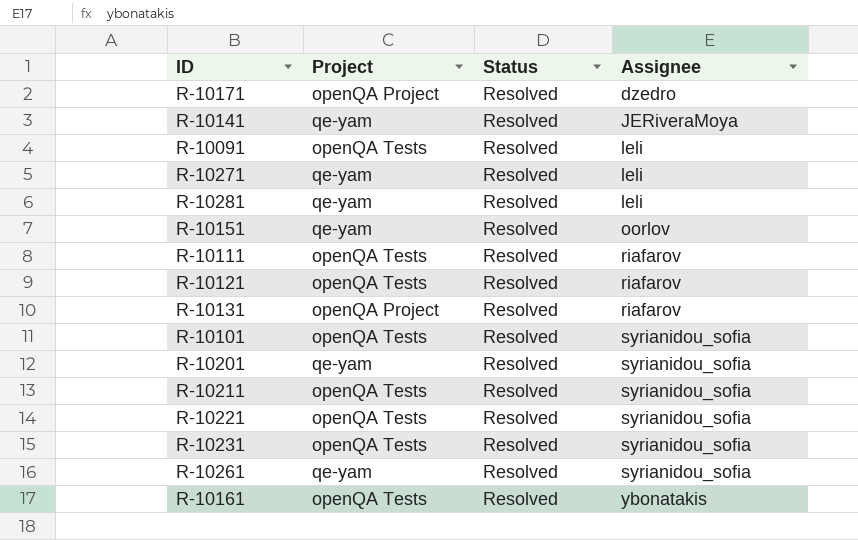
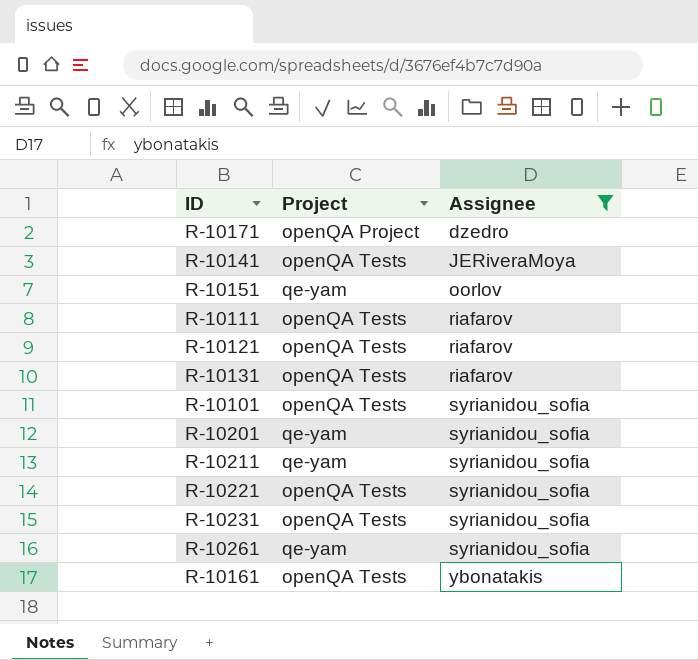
filter: none -> Assignee != leli
column Status | position: 3 -> none
R-10141 | Project: qe-yam -> openQA Tests
R-10131 | Project: openQA Project -> openQA Tests
R-10211 | Project: openQA Tests -> qe-yam

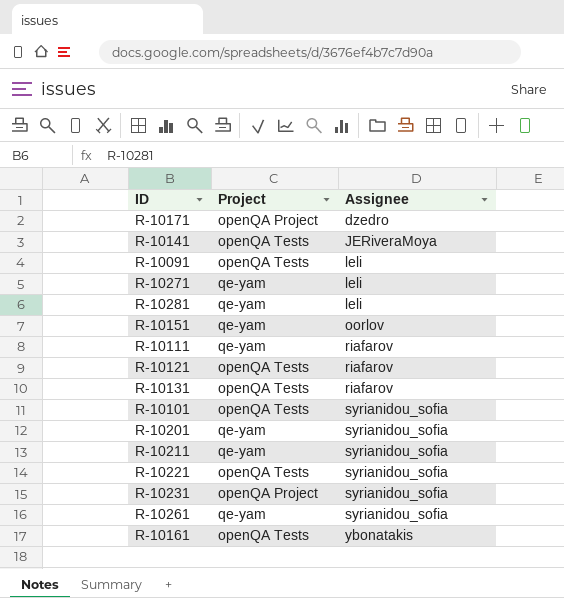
filter: Assignee != leli -> none
R-10111 | Project: openQA Tests -> qe-yam
R-10231 | Project: openQA Tests -> openQA Project

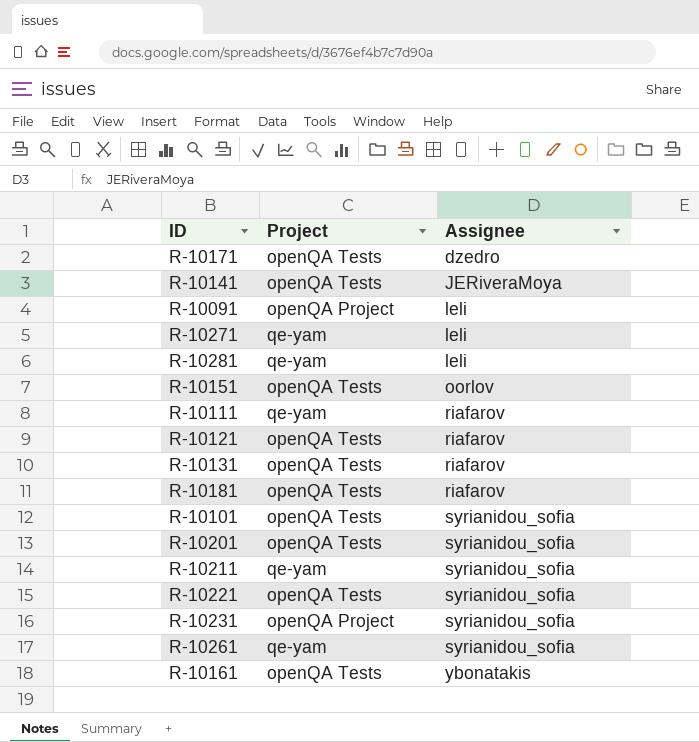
R-10171 | Project: openQA Project -> openQA Tests
R-10091 | Project: openQA Tests -> openQA Project
R-10151 | Project: qe-yam -> openQA Tests
row R-10181: none -> openQA Tests | riafarov
R-10201 | Project: qe-yam -> openQA Tests

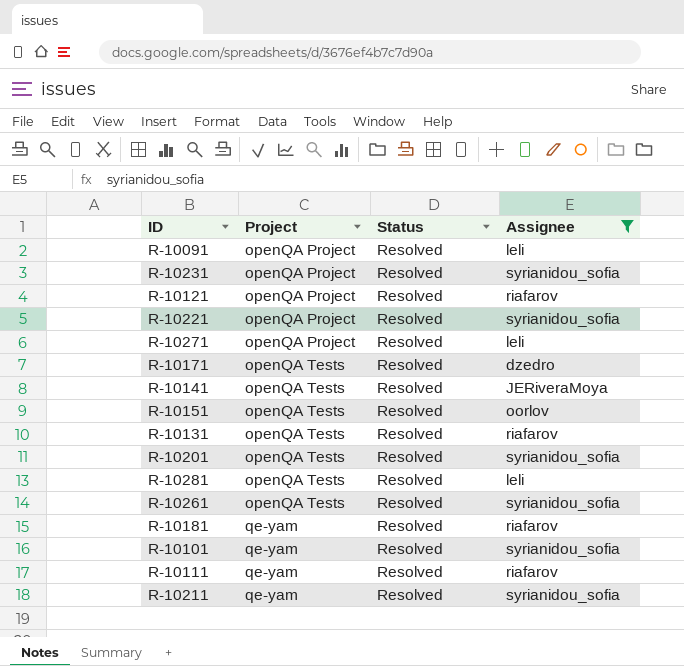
filter: none -> Assignee != ybonatakis
row order: Assignee ascending -> Project ascending
column Status | position: none -> 3
R-10121 | Project: openQA Tests -> openQA Project
R-10221 | Project: openQA Tests -> openQA Project
R-10271 | Project: qe-yam -> openQA Project
R-10281 | Project: qe-yam -> openQA Tests
R-10261 | Project: qe-yam -> openQA Tests
R-10181 | Project: openQA Tests -> qe-yam
R-10101 | Project: openQA Tests -> qe-yam

